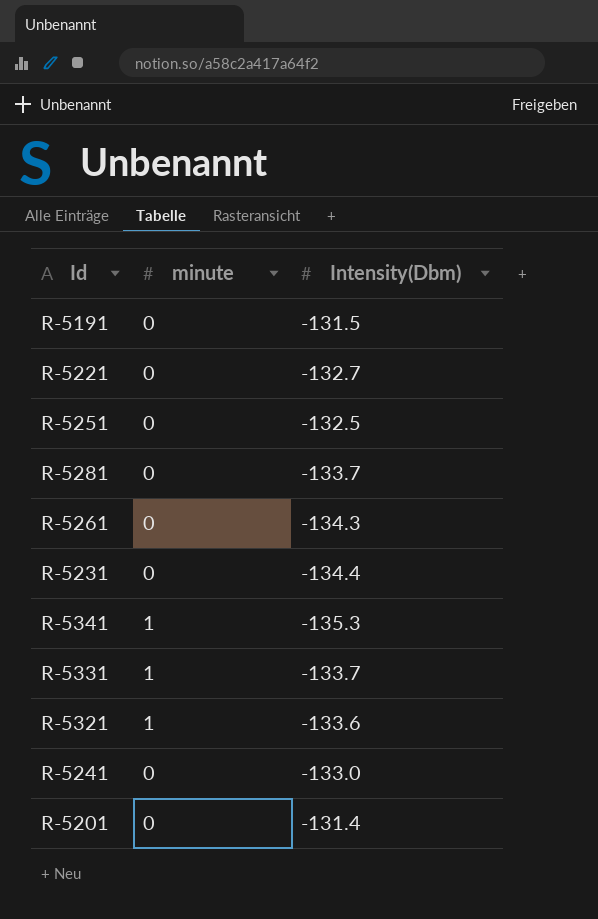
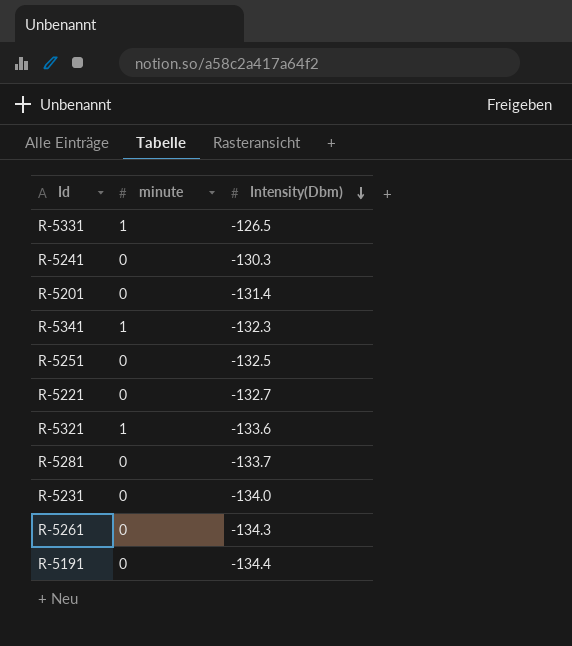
row order: none -> Intensity(Dbm) descending
R-5331 | Intensity(Dbm): -133.7 -> -126.5
R-5241 | Intensity(Dbm): -133.0 -> -130.3
R-5341 | Intensity(Dbm): -135.3 -> -132.3
R-5231 | Intensity(Dbm): -134.4 -> -134.0
R-5191 | Intensity(Dbm): -131.5 -> -134.4

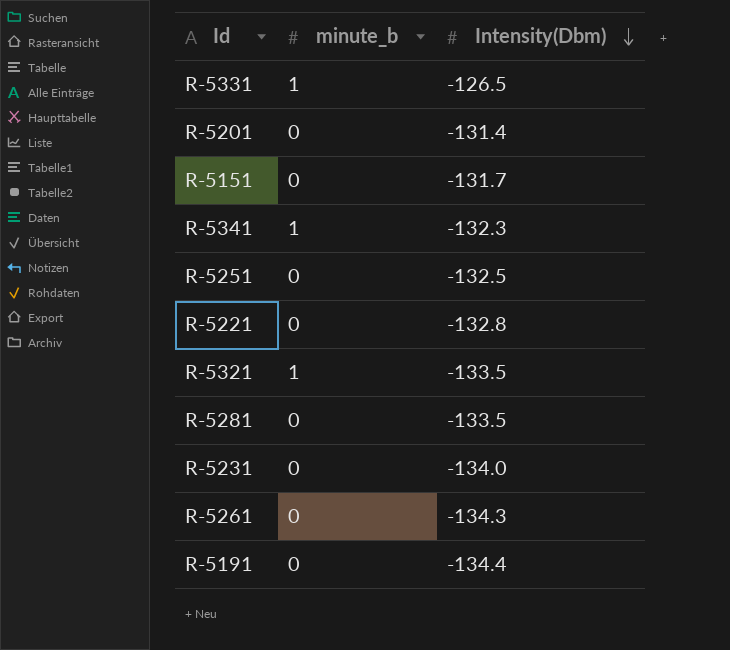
column name: minute -> minute_b
row R-5241: 0 | -130.3 -> none
row R-5151: none -> 0 | -131.7
R-5221 | Intensity(Dbm): -132.7 -> -132.8
R-5321 | Intensity(Dbm): -133.6 -> -133.5
R-5281 | Intensity(Dbm): -133.7 -> -133.5

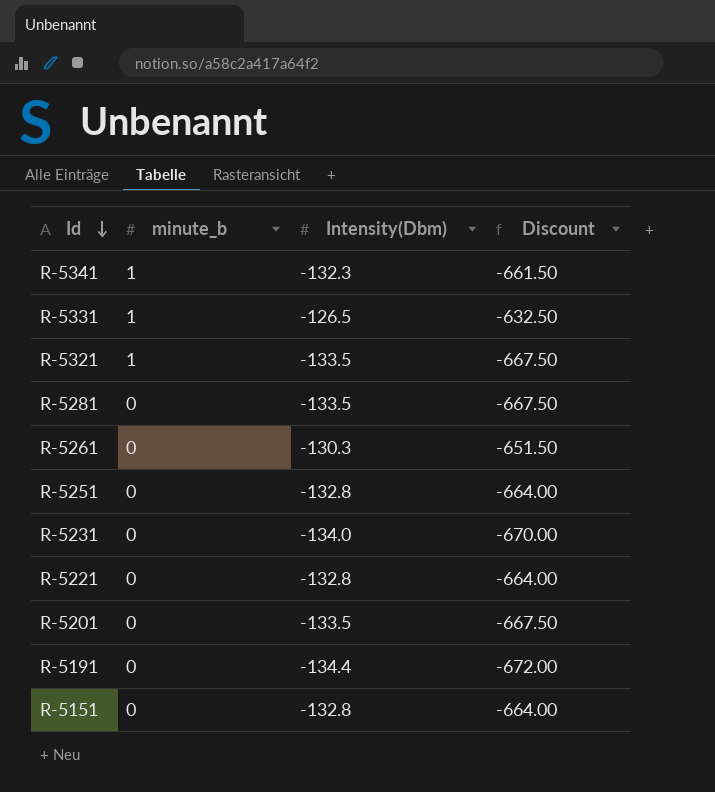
row order: Intensity(Dbm) descending -> Id descending
column Discount | formula: none -> [Intensity(Dbm)] * 5
R-5261 | Intensity(Dbm): -134.3 -> -130.3
R-5251 | Intensity(Dbm): -132.5 -> -132.8
R-5201 | Intensity(Dbm): -131.4 -> -133.5
R-5151 | Intensity(Dbm): -131.7 -> -132.8

